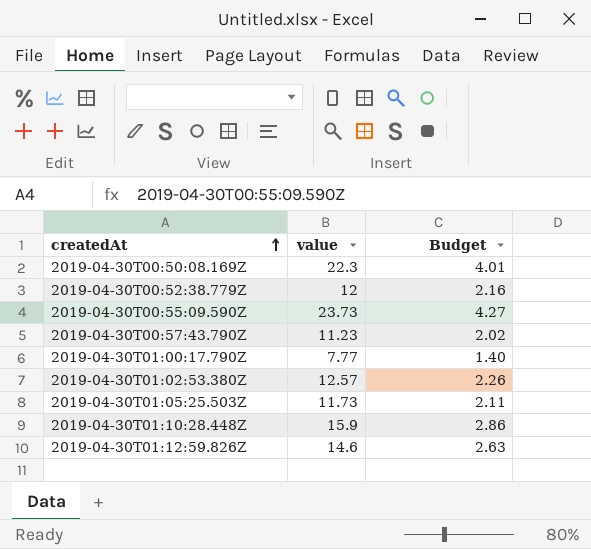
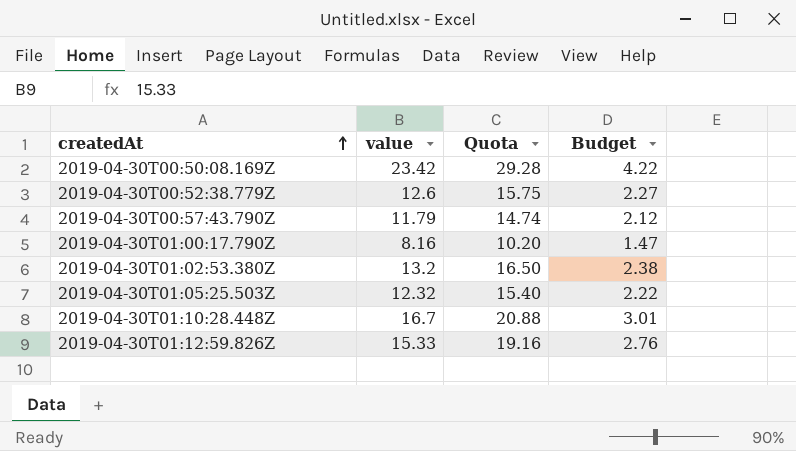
column Quota | formula: none -> [value] * 1.25
row 2019-04-30T00:55:09.590Z: 23.73 | 4.27 -> none
2019-04-30T00:50:08.169Z | value: 22.3 -> 23.42
2019-04-30T00:50:08.169Z | Budget: 4.01 -> 4.22
2019-04-30T00:52:38.779Z | value: 12 -> 12.6
2019-04-30T00:52:38.779Z | Budget: 2.16 -> 2.27
2019-04-30T00:57:43.790Z | value: 11.23 -> 11.79
2019-04-30T00:57:43.790Z | Budget: 2.02 -> 2.12
2019-04-30T01:00:17.790Z | value: 7.77 -> 8.16
2019-04-30T01:00:17.790Z | Budget: 1.40 -> 1.47
2019-04-30T01:02:53.380Z | value: 12.57 -> 13.2
2019-04-30T01:02:53.380Z | Budget: 2.26 -> 2.38
2019-04-30T01:05:25.503Z | value: 11.73 -> 12.32
2019-04-30T01:05:25.503Z | Budget: 2.11 -> 2.22
2019-04-30T01:10:28.448Z | value: 15.9 -> 16.7
2019-04-30T01:10:28.448Z | Budget: 2.86 -> 3.01
2019-04-30T01:12:59.826Z | value: 14.6 -> 15.33
2019-04-30T01:12:59.826Z | Budget: 2.63 -> 2.76

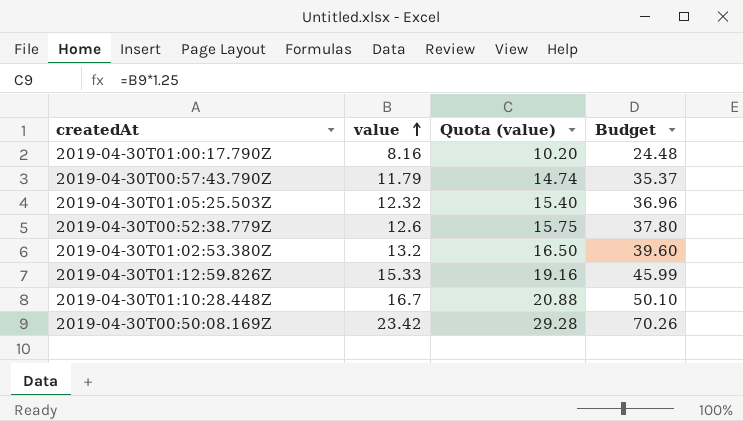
row order: createdAt ascending -> value ascending
column name: Quota -> Quota (value)
column Budget | formula: [value] * 0.18 -> [value] * 3

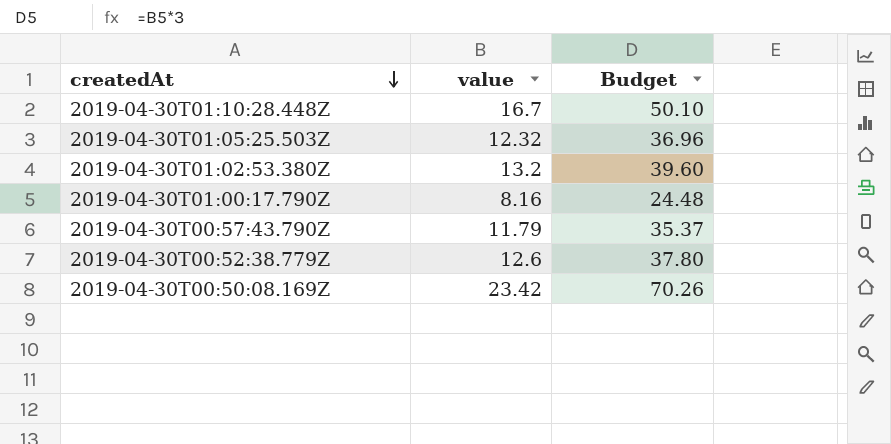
row order: value ascending -> createdAt descending
column Quota (value) | formula: [value] * 1.25 -> none
row 2019-04-30T01:12:59.826Z: 15.33 | 19.16 | 45.99 -> none

